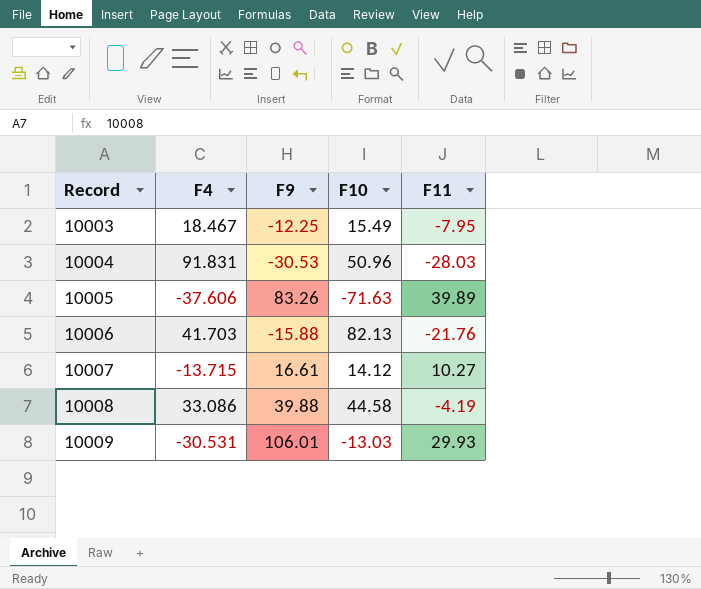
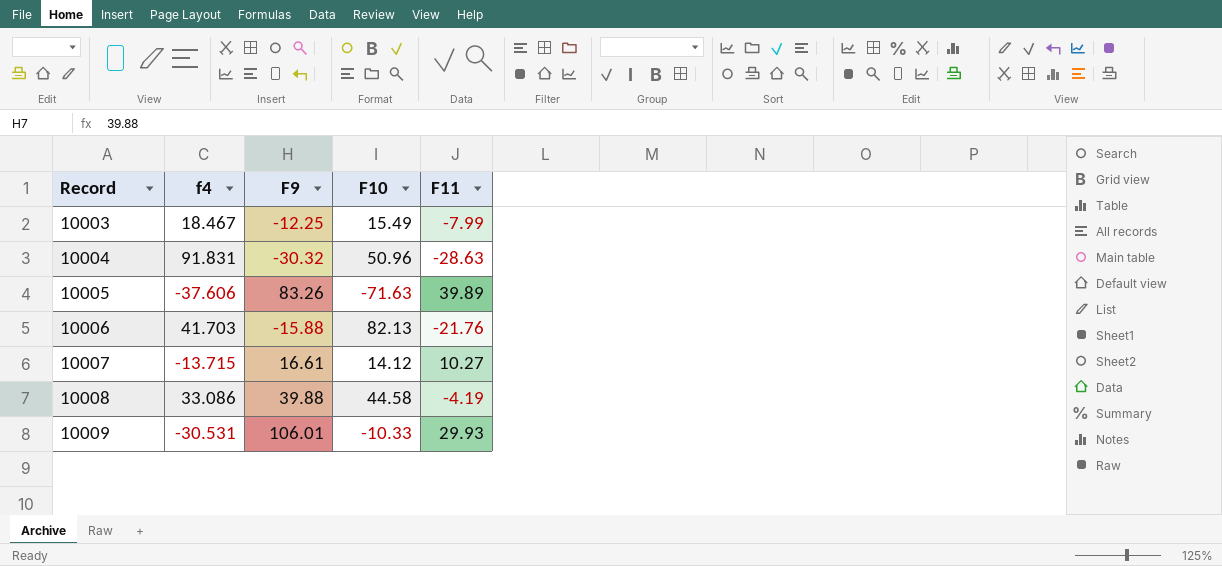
column name: F4 -> f4
10003 | F11: -7.95 -> -7.99
10004 | F9: -30.53 -> -30.32
10004 | F11: -28.03 -> -28.63
10009 | F10: -13.03 -> -10.33

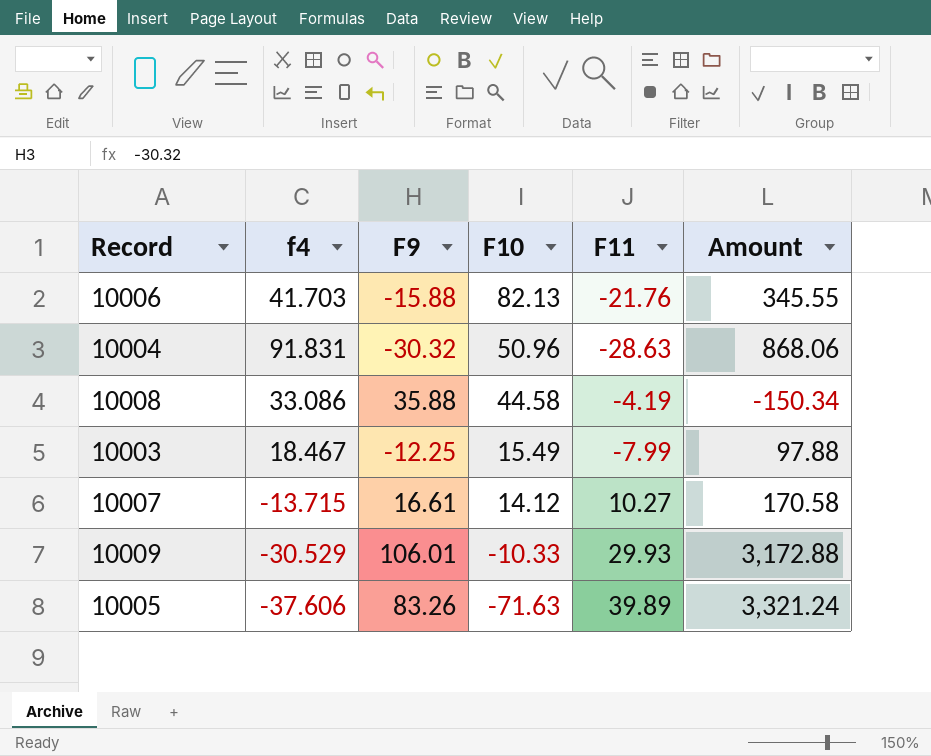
row order: Record ascending -> F10 descending
column Amount | formula: none -> [F9] * [F11]
10008 | F9: 39.88 -> 35.88
10009 | f4: -30.531 -> -30.529

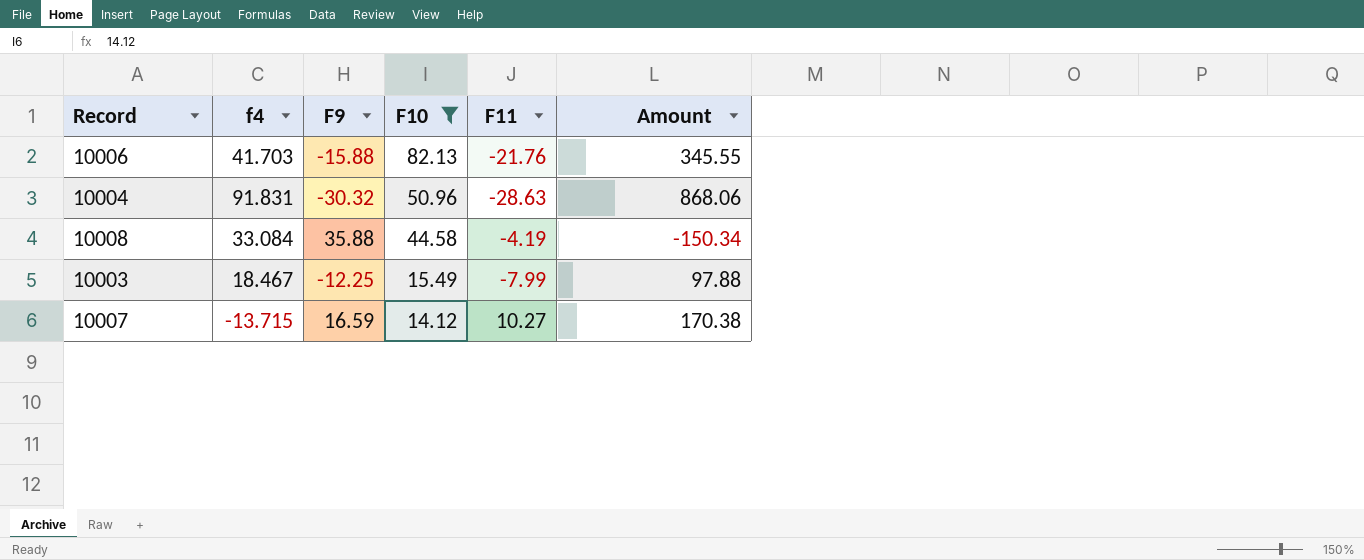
filter: none -> F10 >= 14.12
10008 | f4: 33.086 -> 33.084
10007 | F9: 16.61 -> 16.59
10007 | Amount: 170.58 -> 170.38

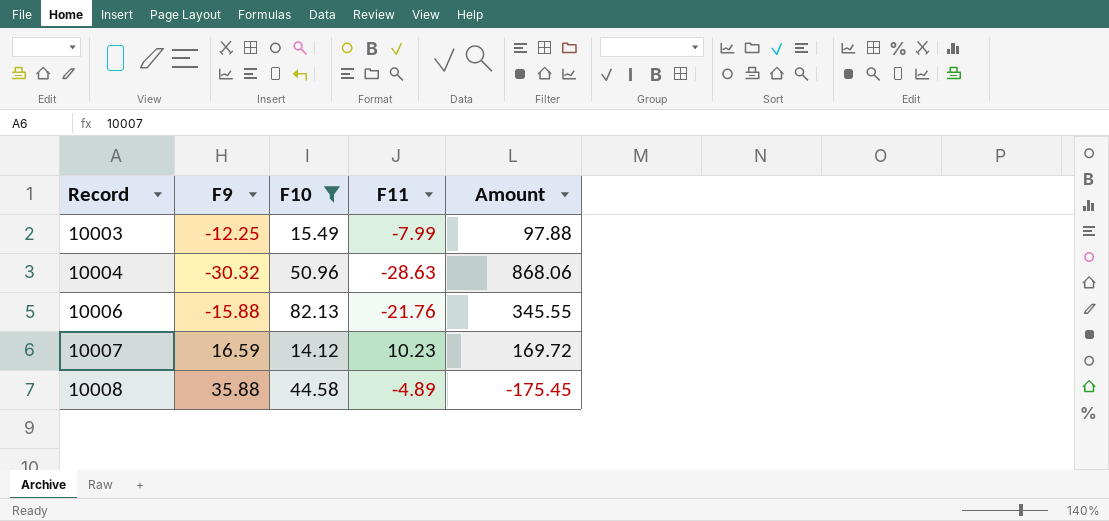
row order: F10 descending -> Record ascending
column f4 | position: 2 -> none
10007 | F11: 10.27 -> 10.23
10007 | Amount: 170.38 -> 169.72
10008 | F11: -4.19 -> -4.89
10008 | Amount: -150.34 -> -175.45

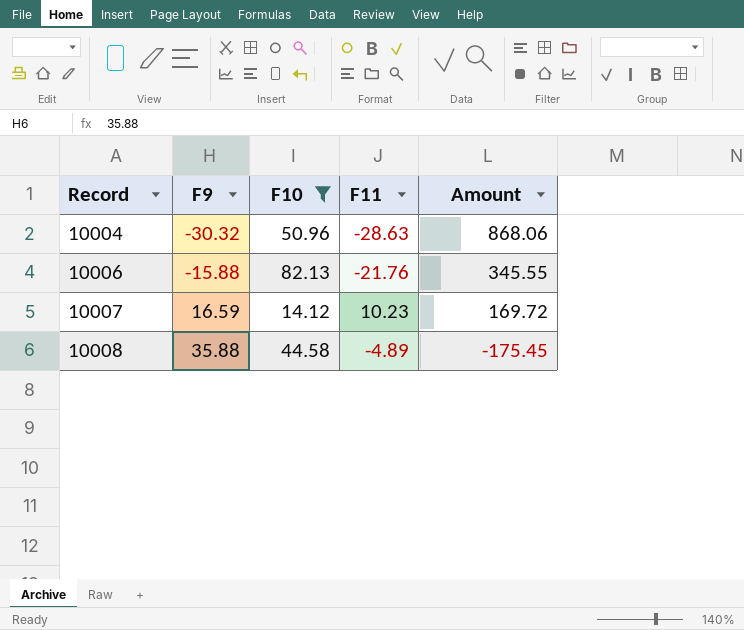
row 10003: -12.25 | 15.49 | -7.99 | 97.88 -> none

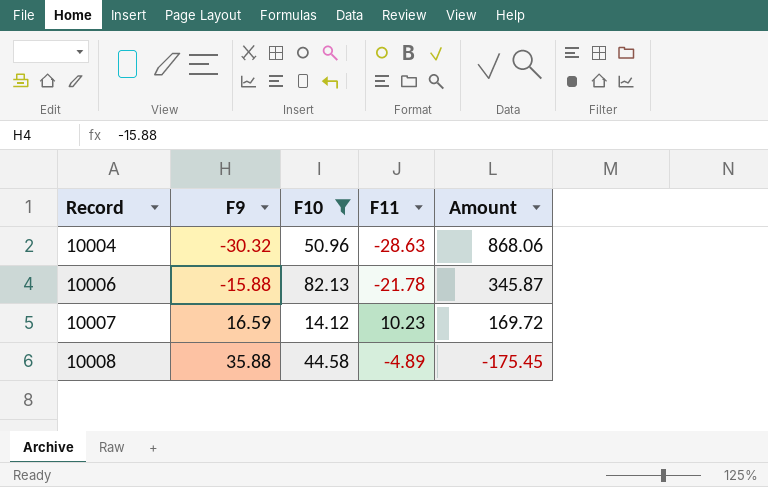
10006 | F11: -21.76 -> -21.78
10006 | Amount: 345.55 -> 345.87

